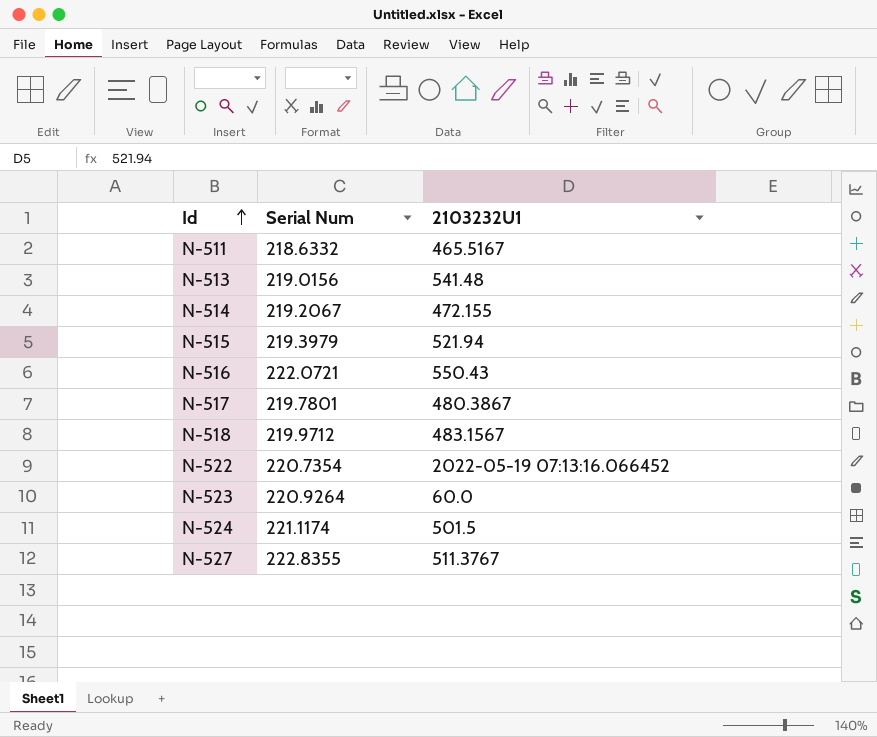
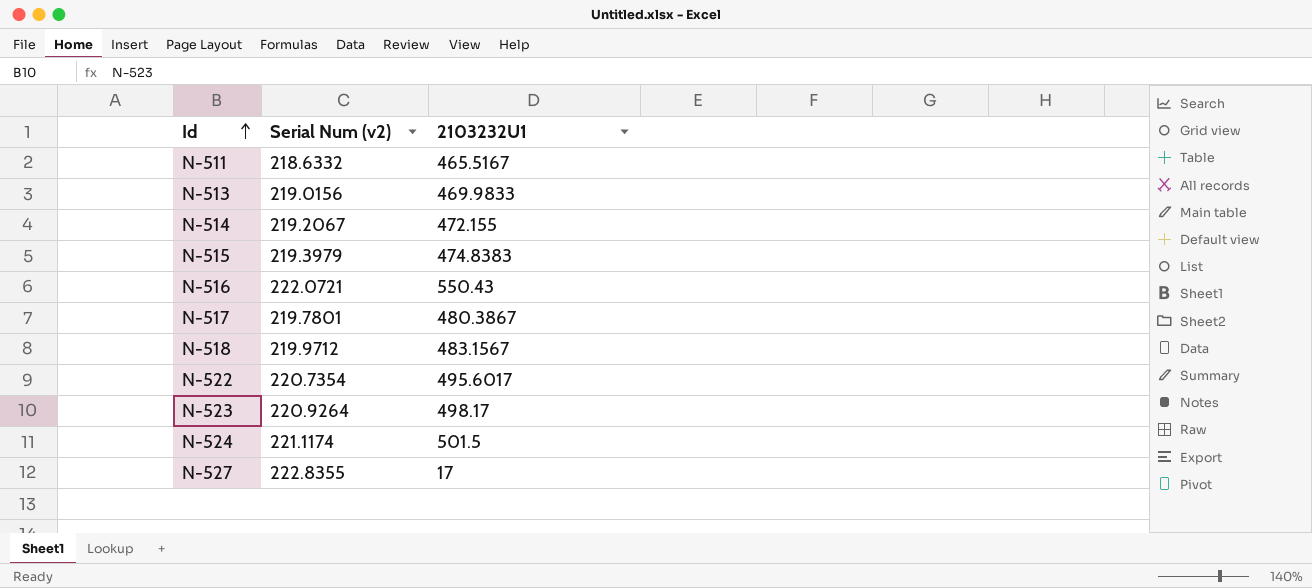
column name: Serial Num -> Serial Num (v2)
N-513 | 2103232U1: 541.48 -> 469.9833
N-515 | 2103232U1: 521.94 -> 474.8383
N-522 | 2103232U1: 2022-05-19 07:13:16.066452 -> 495.6017
N-523 | 2103232U1: 60.0 -> 498.17
N-527 | 2103232U1: 511.3767 -> 17

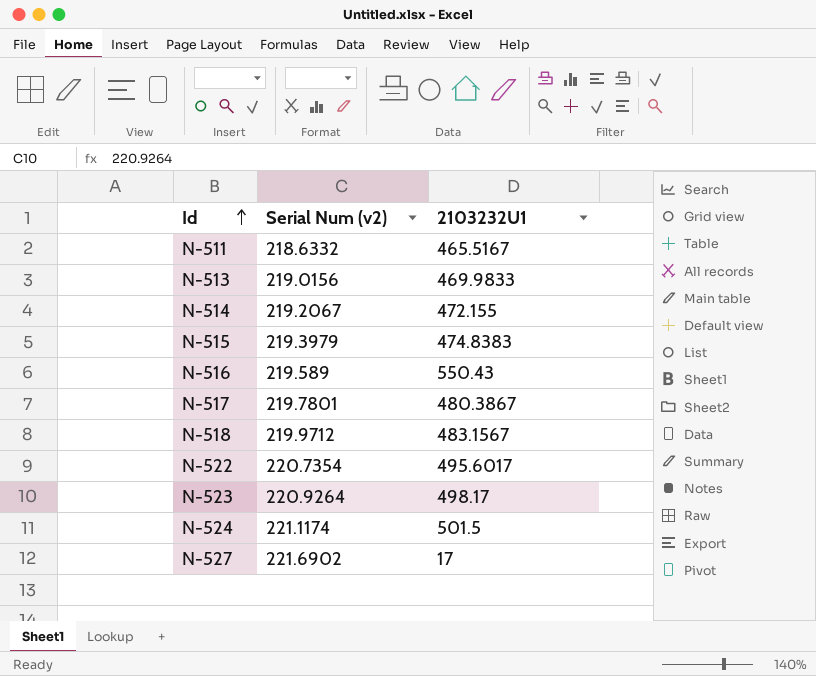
N-516 | Serial Num (v2): 222.0721 -> 219.589
N-527 | Serial Num (v2): 222.8355 -> 221.6902

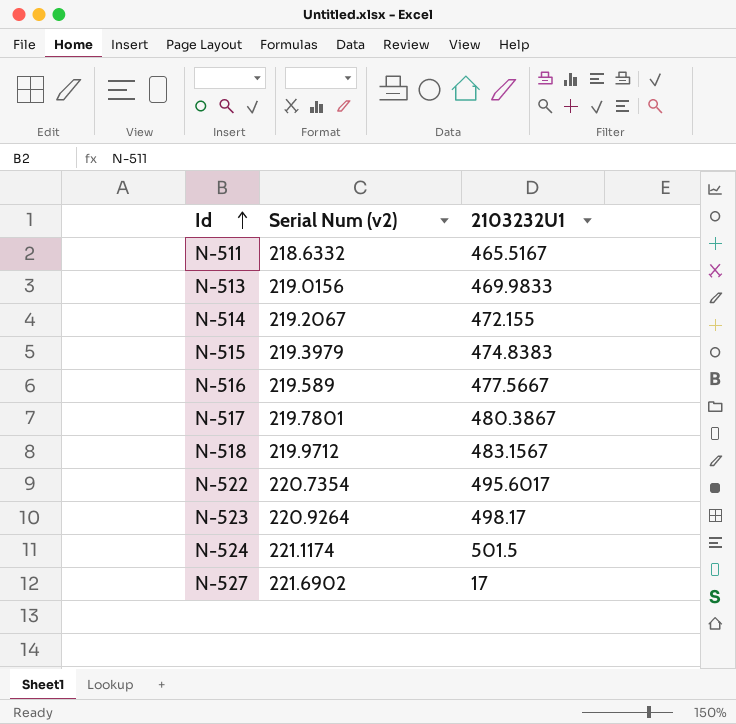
N-516 | 2103232U1: 550.43 -> 477.5667

